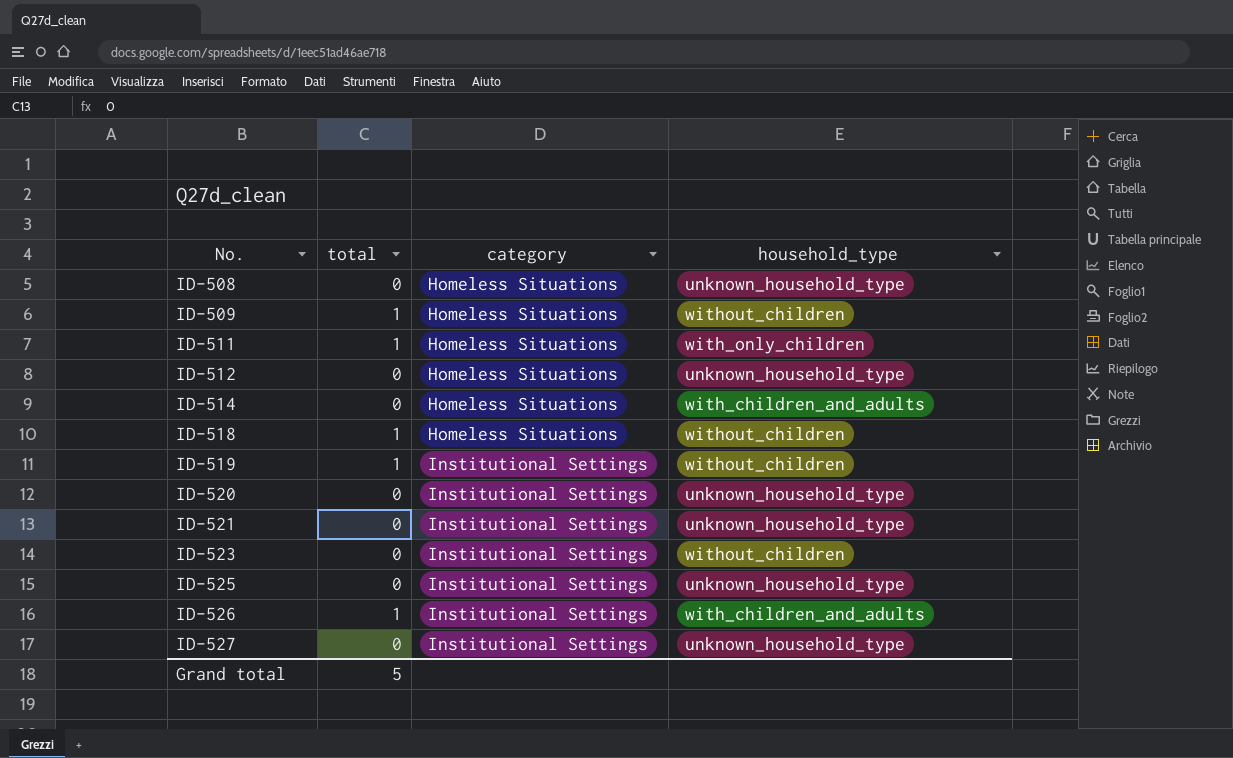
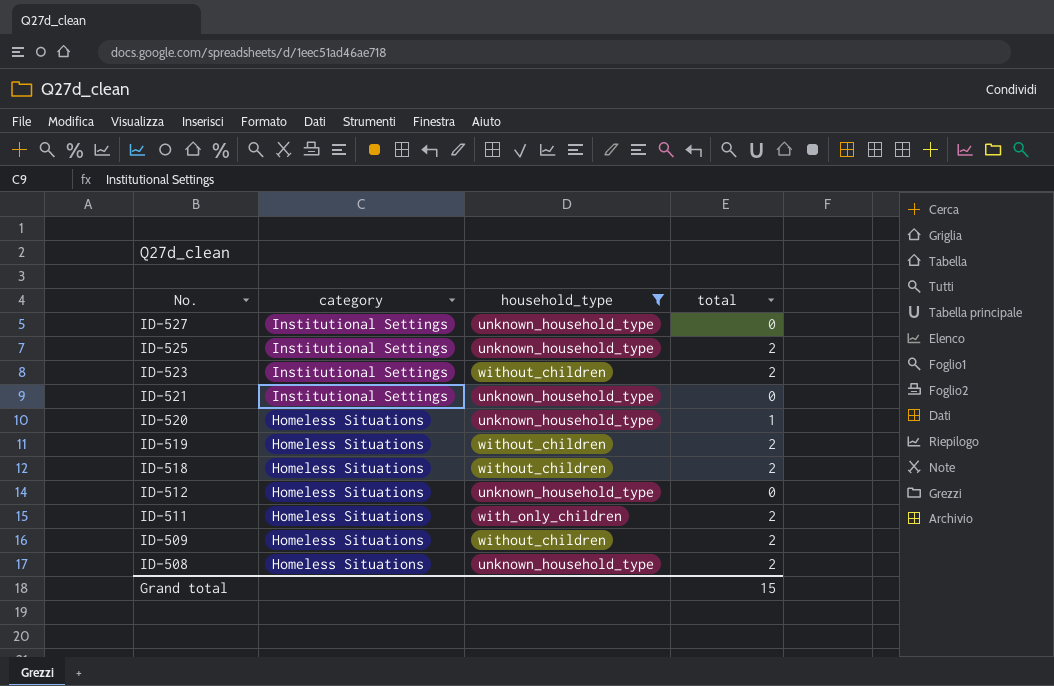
filter: none -> household_type != with_children_and_adults
row order: No. ascending -> No. descending
column total | position: 2 -> 4
ID-525 | total: 0 -> 2
ID-523 | total: 0 -> 2
ID-520 | category: Institutional Settings -> Homeless Situations
ID-520 | total: 0 -> 1
ID-519 | category: Institutional Settings -> Homeless Situations
ID-519 | total: 1 -> 2
ID-518 | total: 1 -> 2
ID-511 | total: 1 -> 2
ID-509 | total: 1 -> 2
ID-508 | total: 0 -> 2
Grand total | total: 5 -> 15

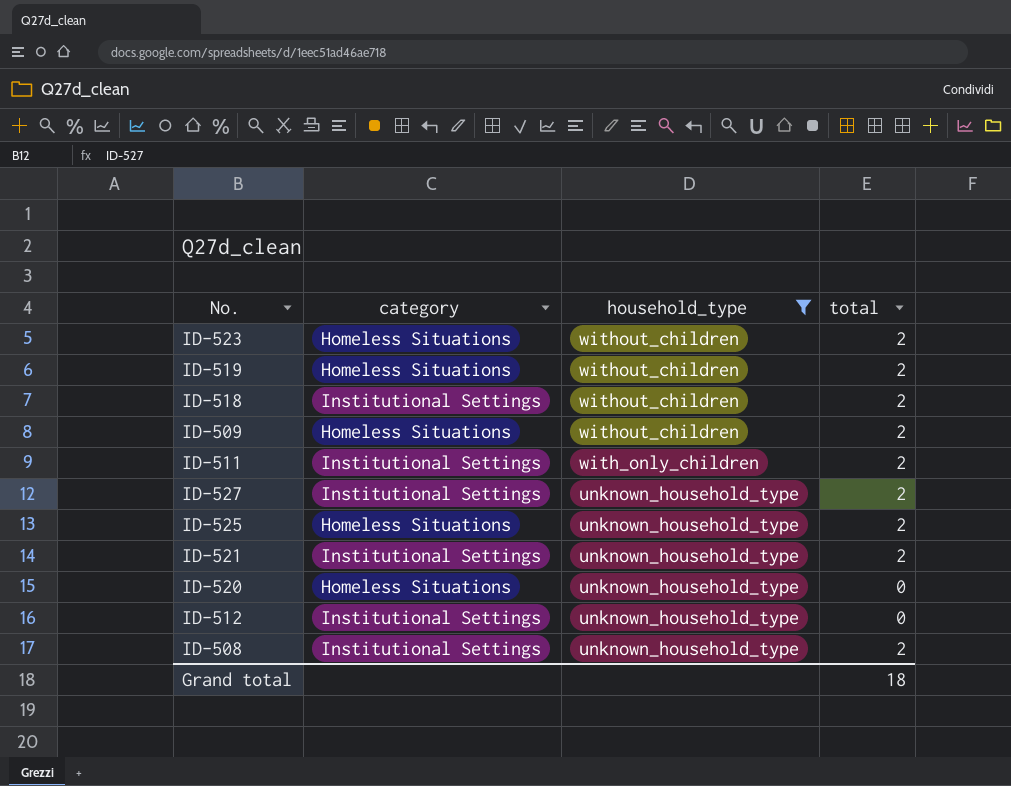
row order: No. descending -> household_type descending
ID-523 | category: Institutional Settings -> Homeless Situations
ID-518 | category: Homeless Situations -> Institutional Settings
ID-511 | category: Homeless Situations -> Institutional Settings
ID-527 | total: 0 -> 2
ID-525 | category: Institutional Settings -> Homeless Situations
ID-521 | total: 0 -> 2
ID-520 | total: 1 -> 0
ID-512 | category: Homeless Situations -> Institutional Settings
ID-508 | category: Homeless Situations -> Institutional Settings
Grand total | total: 15 -> 18

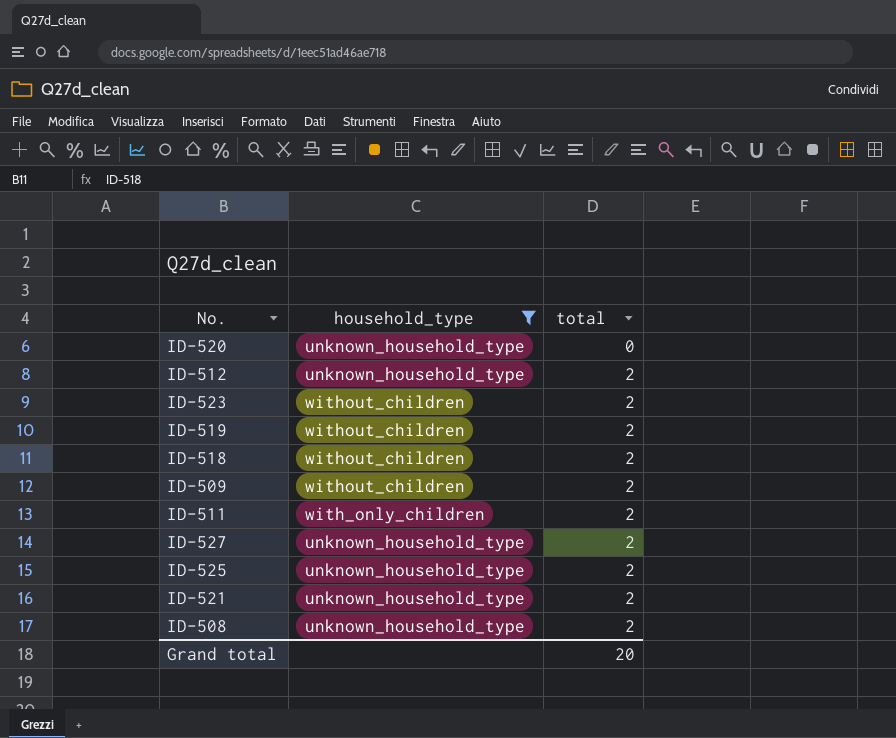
row order: household_type descending -> total ascending
column category | position: 2 -> none
ID-512 | total: 0 -> 2
Grand total | total: 18 -> 20

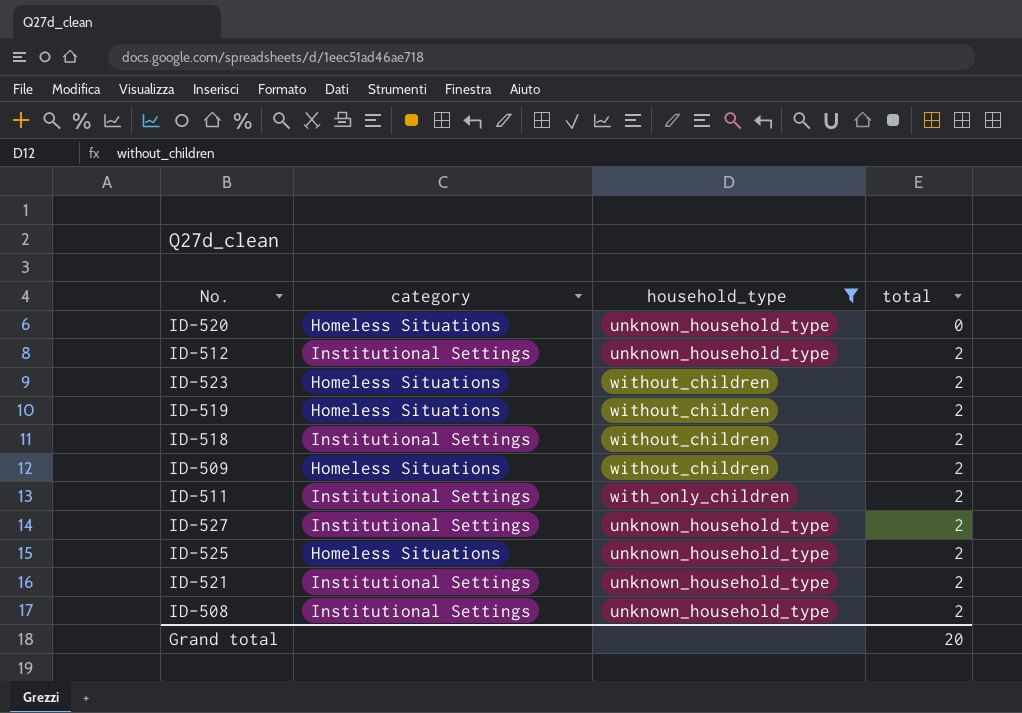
column category | position: none -> 2

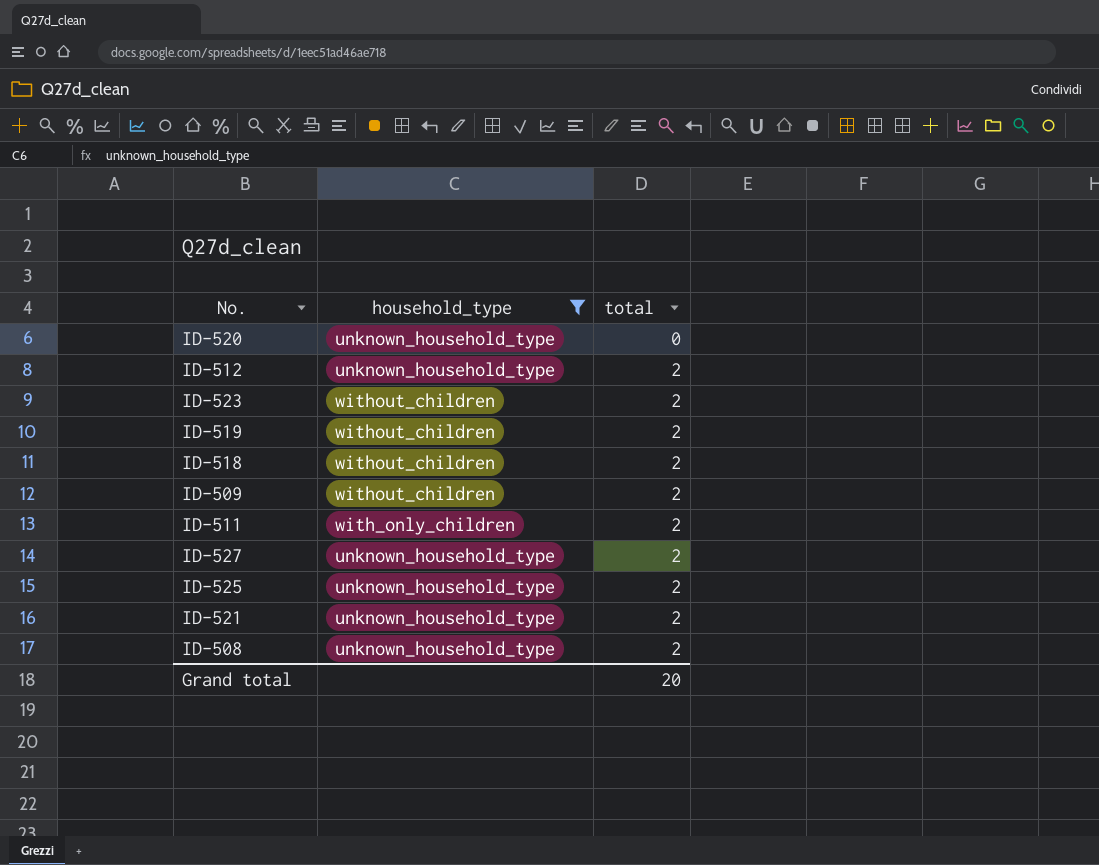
column category | position: 2 -> none

